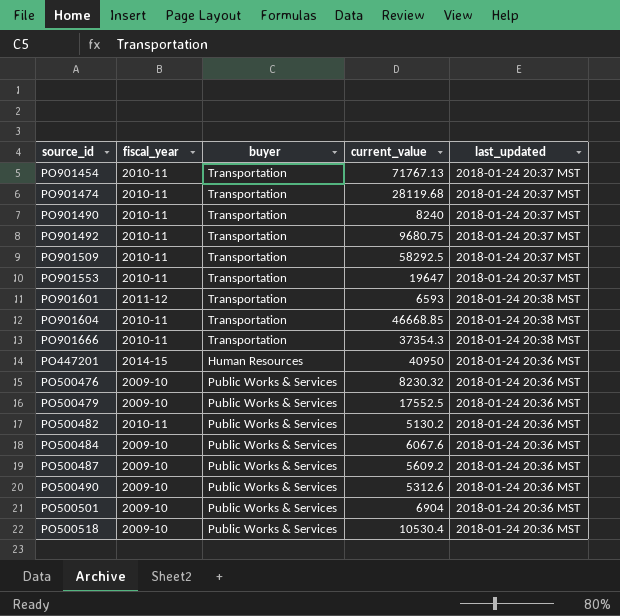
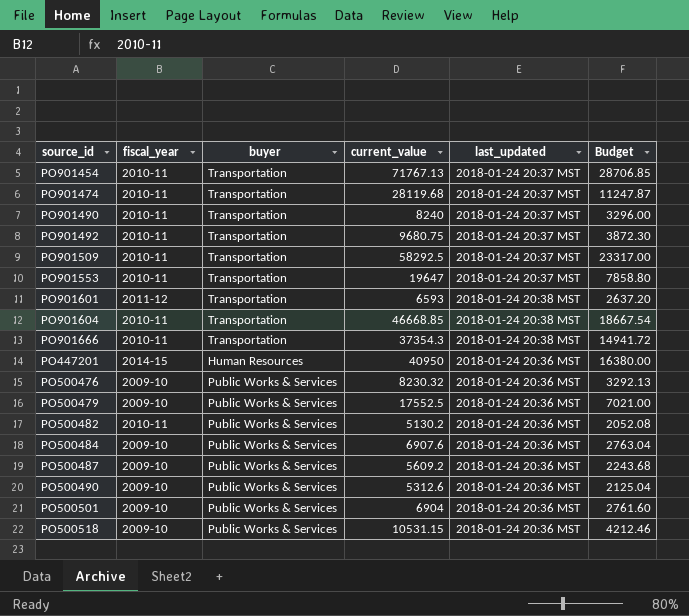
column Budget | formula: none -> [current_value] * 0.4
PO500484 | current_value: 6067.6 -> 6907.6
PO500518 | current_value: 10530.4 -> 10531.15

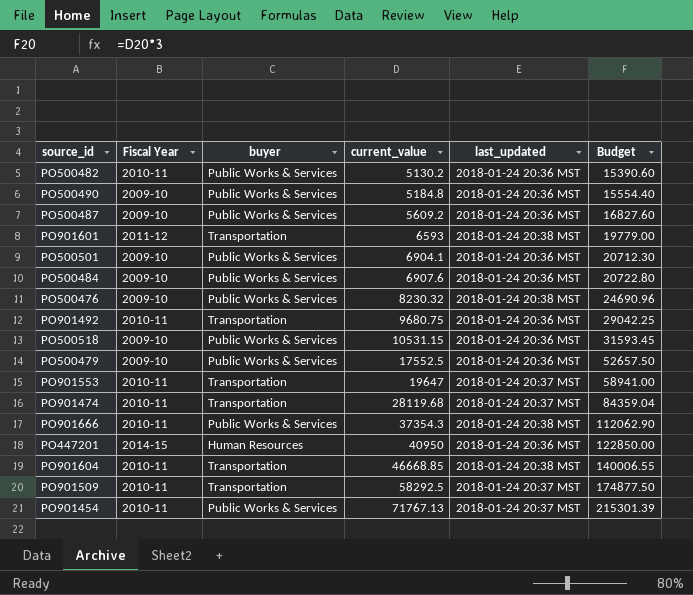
row order: none -> current_value ascending
column name: fiscal_year -> Fiscal Year
column Budget | formula: [current_value] * 0.4 -> [current_value] * 3
row PO901490: 2010-11 | Transportation | 8240 | 2018-01-24 20:37 MST | 3296.00 -> none
PO500490 | current_value: 5312.6 -> 5184.8
PO500501 | current_value: 6904 -> 6904.1
PO500476 | last_updated: 2018-01-24 20:36 MST -> 2018-01-24 20:38 MST
PO901492 | last_updated: 2018-01-24 20:37 MST -> 2018-01-24 20:36 MST
PO901666 | buyer: Transportation -> Public Works & Services
PO901454 | buyer: Transportation -> Public Works & Services

